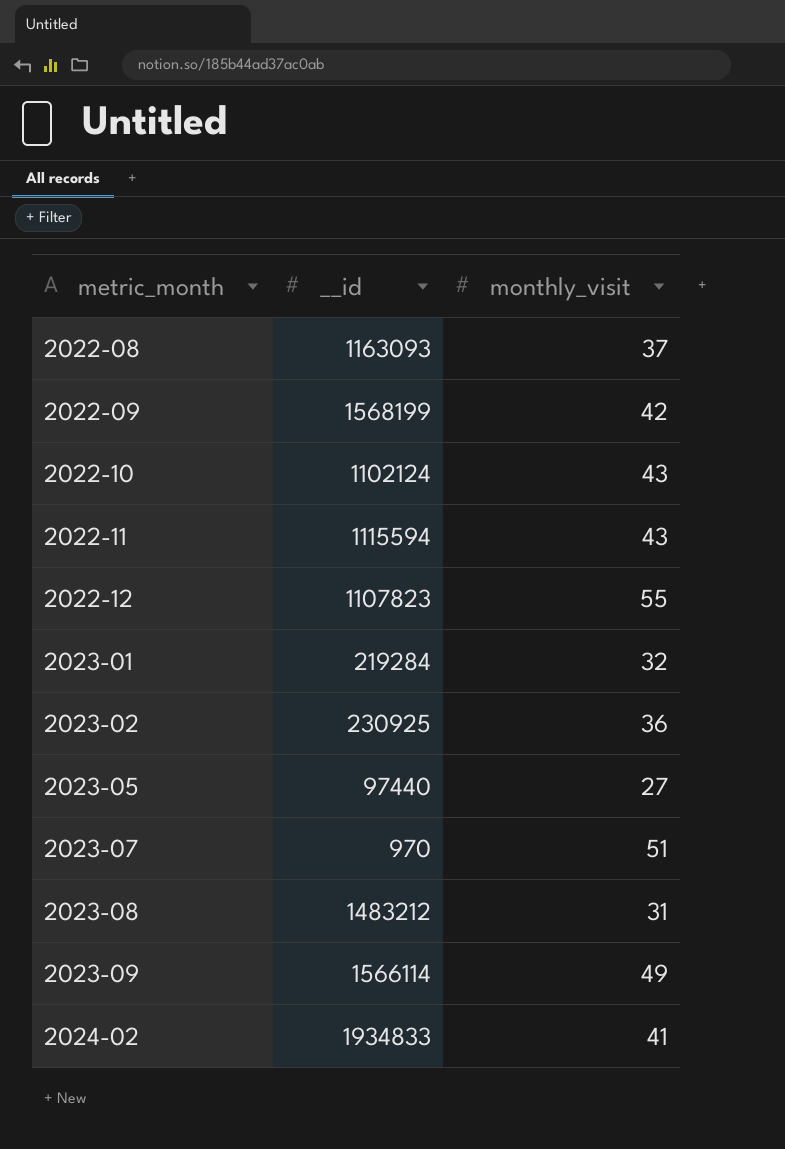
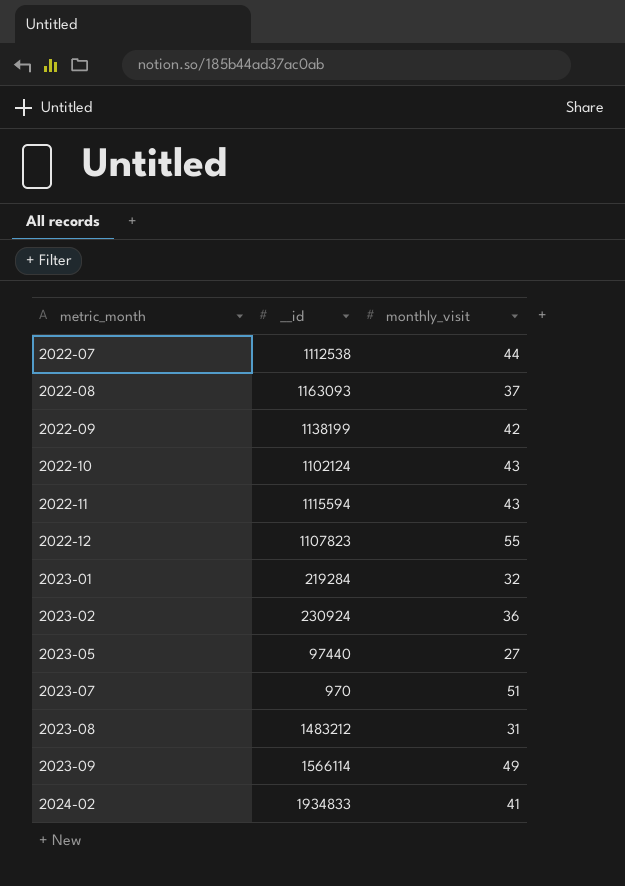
row 2022-07: none -> 1112538 | 44
2022-09 | __id: 1568199 -> 1138199
2023-02 | __id: 230925 -> 230924

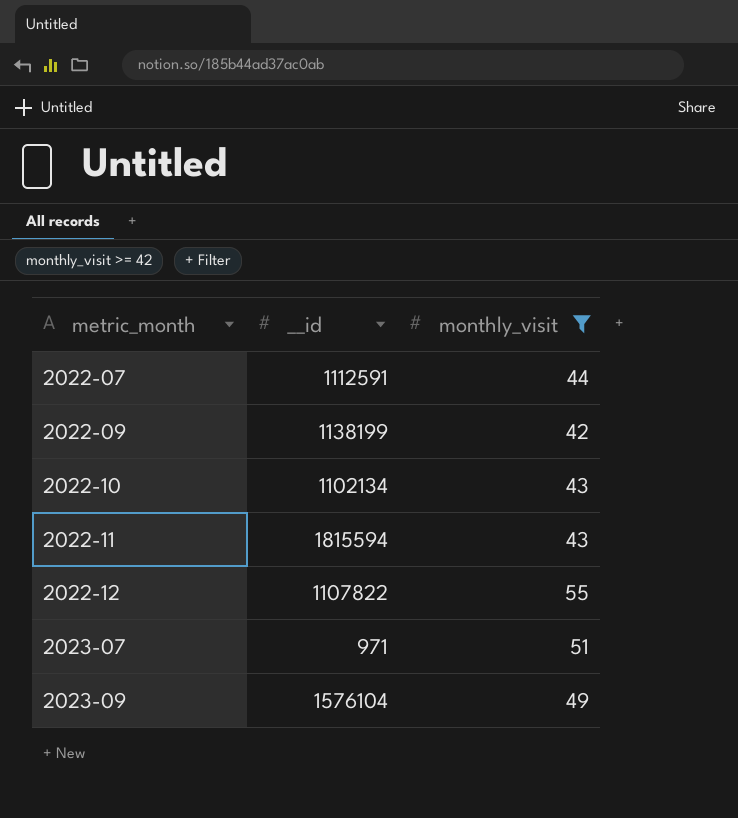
filter: none -> monthly_visit >= 42
2022-07 | __id: 1112538 -> 1112591
2022-10 | __id: 1102124 -> 1102134
2022-11 | __id: 1115594 -> 1815594
2022-12 | __id: 1107823 -> 1107822
2023-07 | __id: 970 -> 971
2023-09 | __id: 1566114 -> 1576104

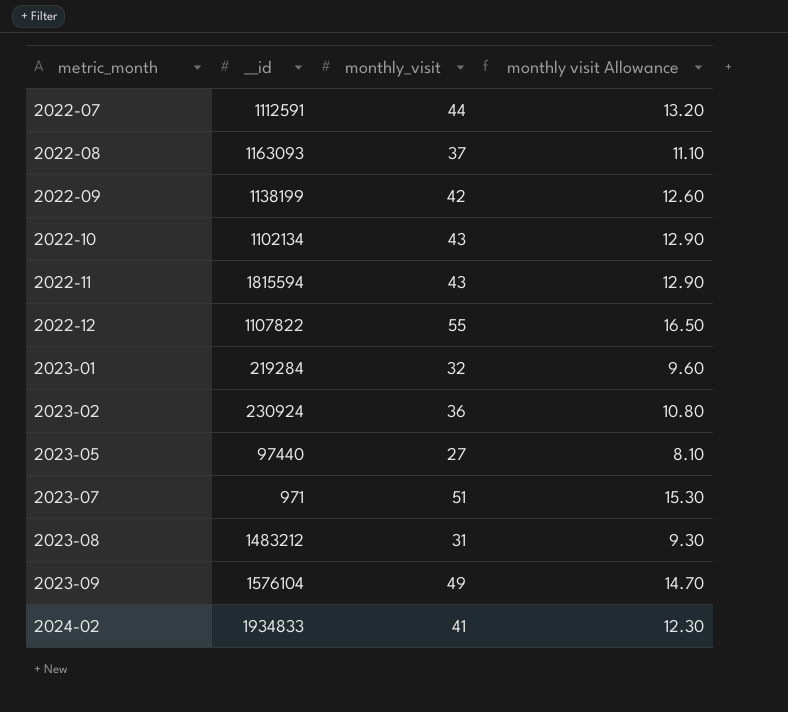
filter: monthly_visit >= 42 -> none
column monthly visit Allowance | formula: none -> [monthly_visit] * 0.3

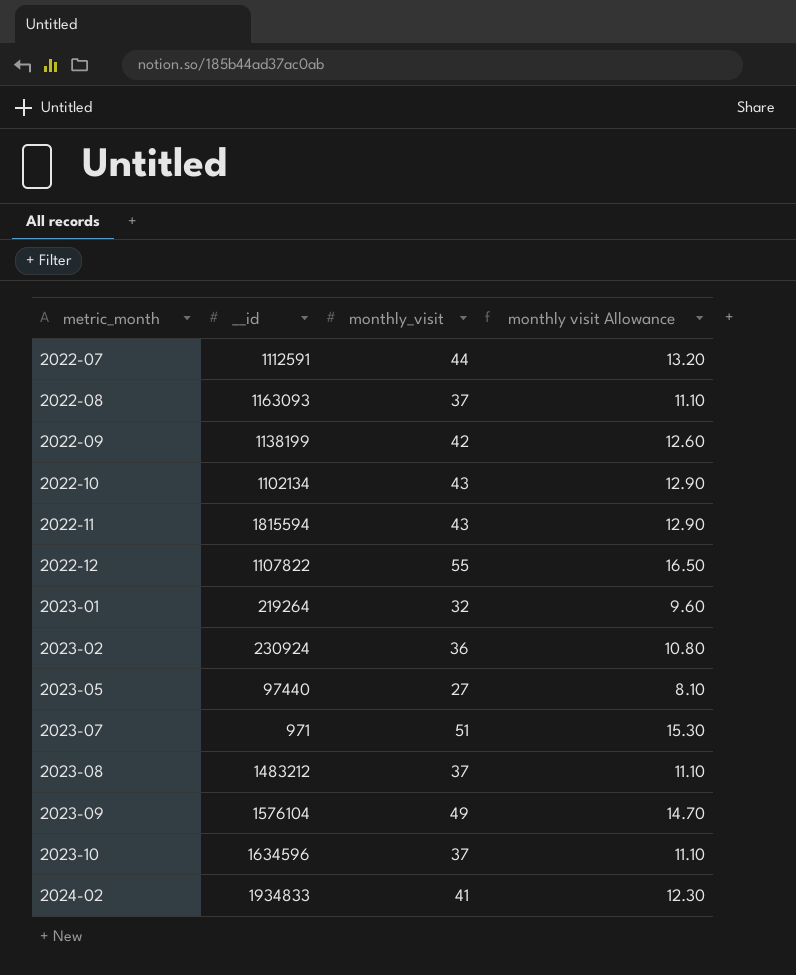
2023-01 | __id: 219284 -> 219264
2023-08 | monthly_visit: 31 -> 37
2023-08 | monthly visit Allowance: 9.30 -> 11.10
row 2023-10: none -> 1634596 | 37 | 11.10

